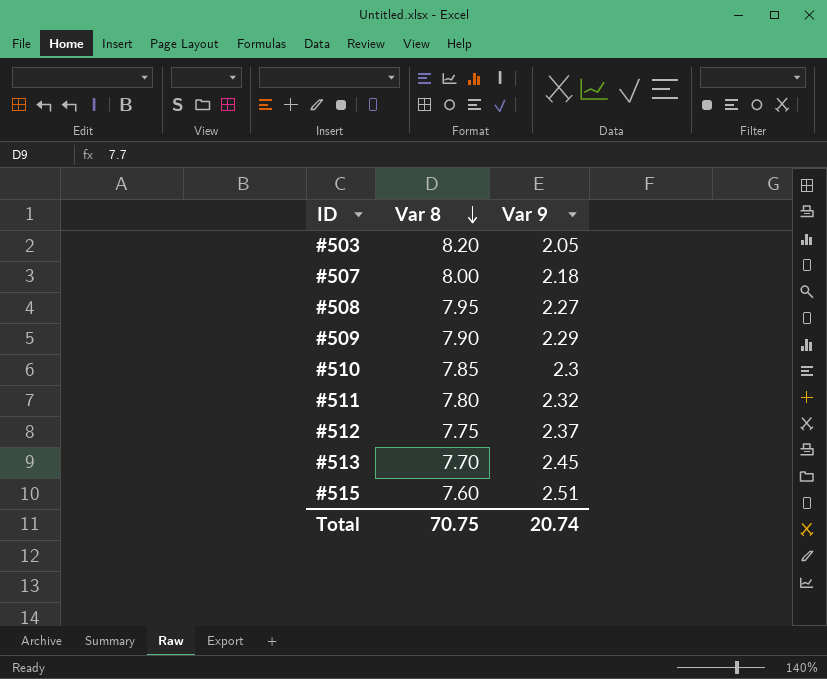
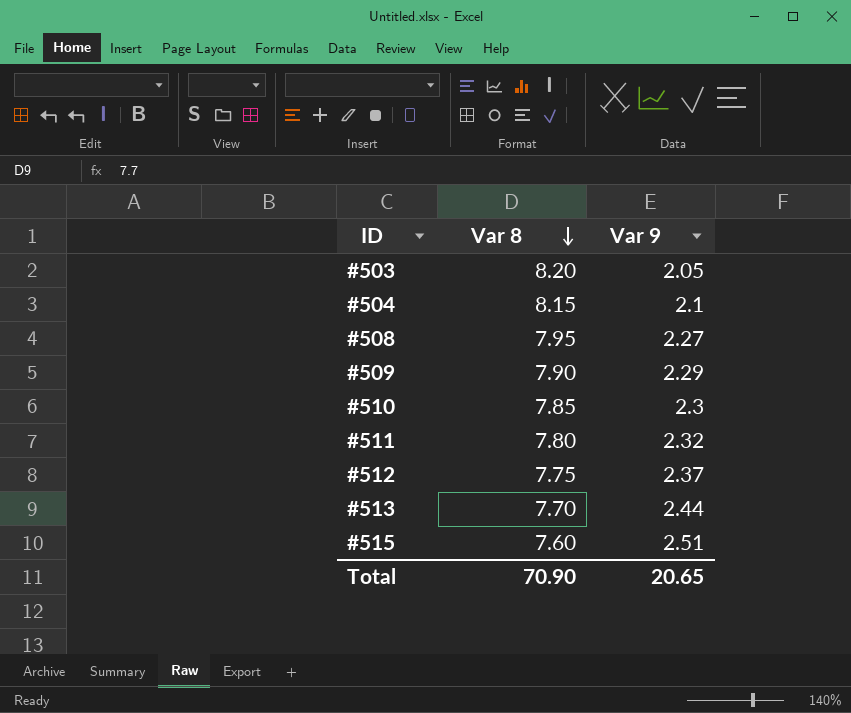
row #507: 8.00 | 2.18 -> none
row #504: none -> 8.15 | 2.1
#513 | Var 9: 2.45 -> 2.44
Total | Var 8: 70.75 -> 70.90
Total | Var 9: 20.74 -> 20.65

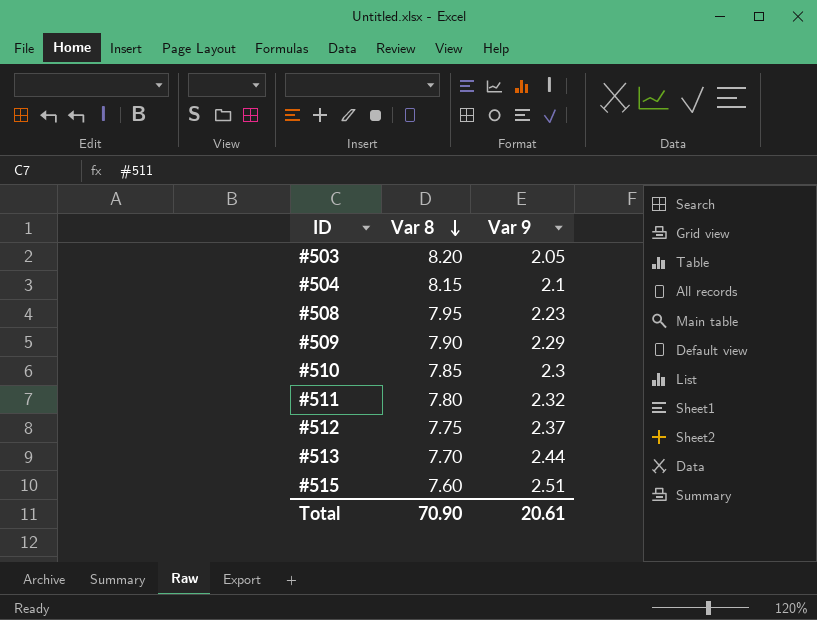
#508 | Var 9: 2.27 -> 2.23
Total | Var 9: 20.65 -> 20.61

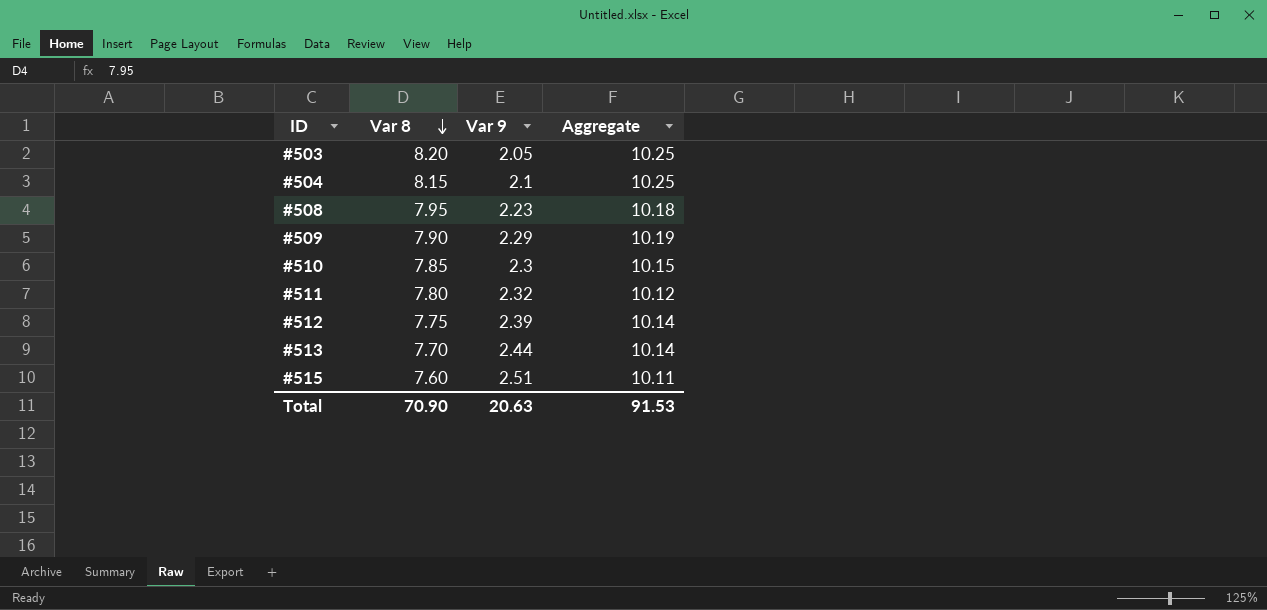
column Aggregate | formula: none -> [Var 8] + [Var 9]
#512 | Var 9: 2.37 -> 2.39
Total | Var 9: 20.61 -> 20.63

